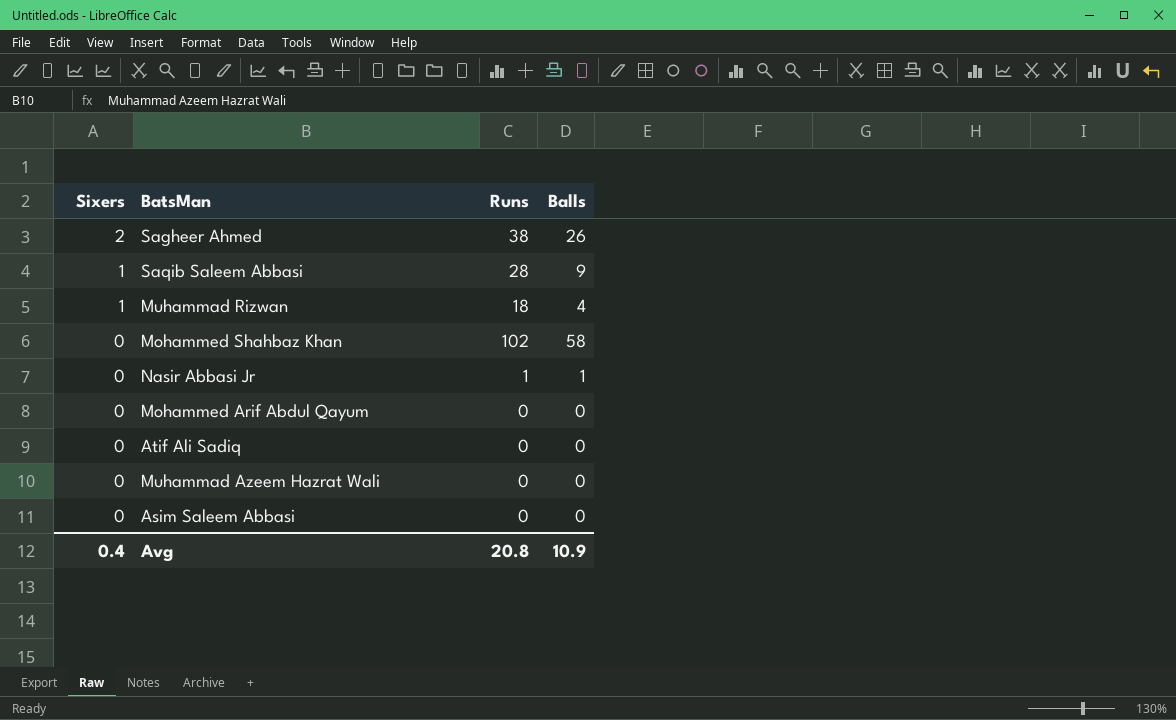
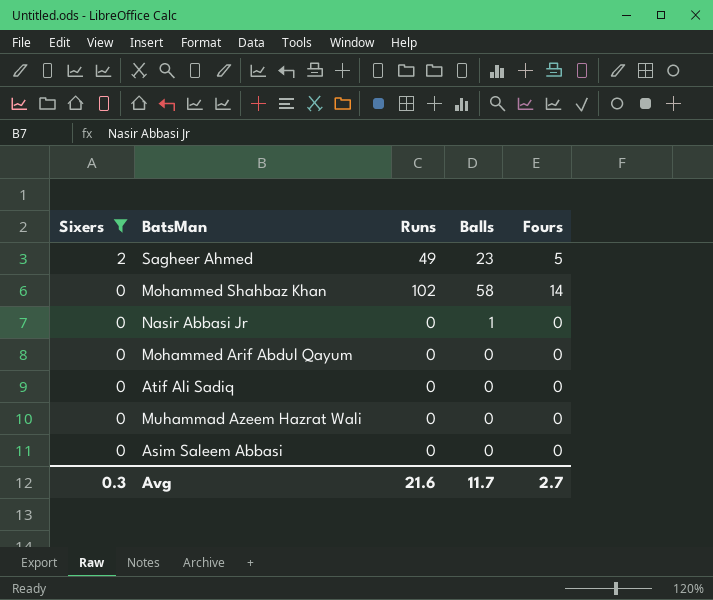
filter: none -> Sixers != 1
column Fours | position: none -> 5
Sagheer Ahmed | Runs: 38 -> 49
Sagheer Ahmed | Balls: 26 -> 23
Nasir Abbasi Jr | Runs: 1 -> 0
Avg | Sixers: 0.4 -> 0.3
Avg | Runs: 20.8 -> 21.6
Avg | Balls: 10.9 -> 11.7

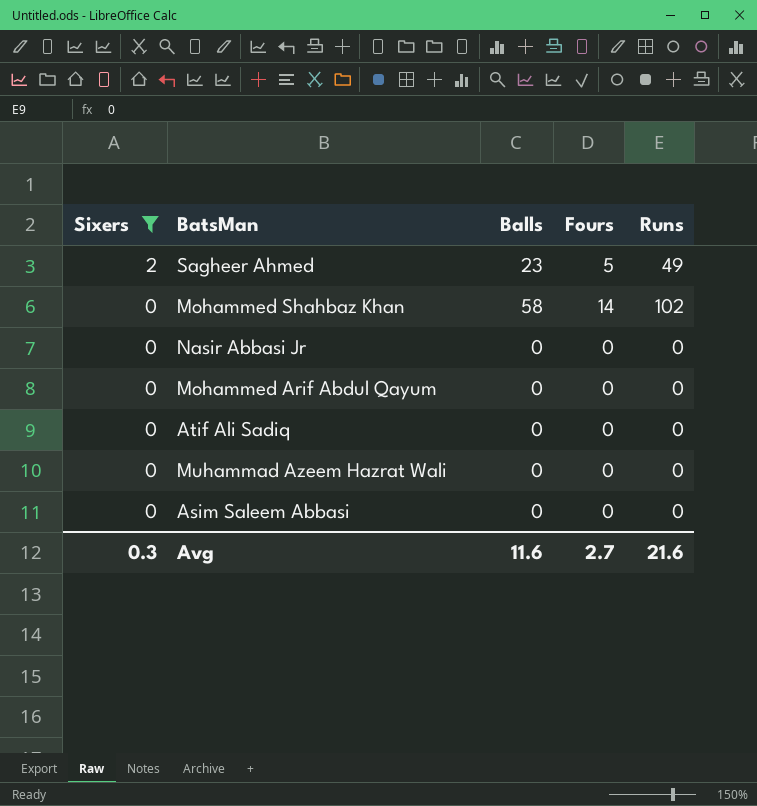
column Runs | position: 3 -> 5
Nasir Abbasi Jr | Balls: 1 -> 0
Avg | Balls: 11.7 -> 11.6

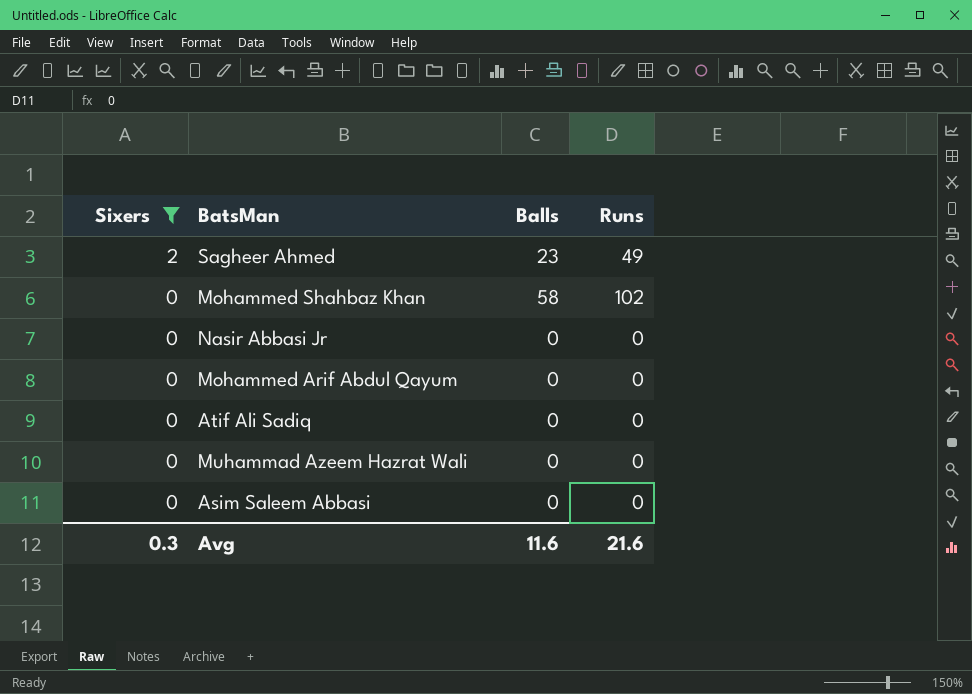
column Fours | position: 4 -> none

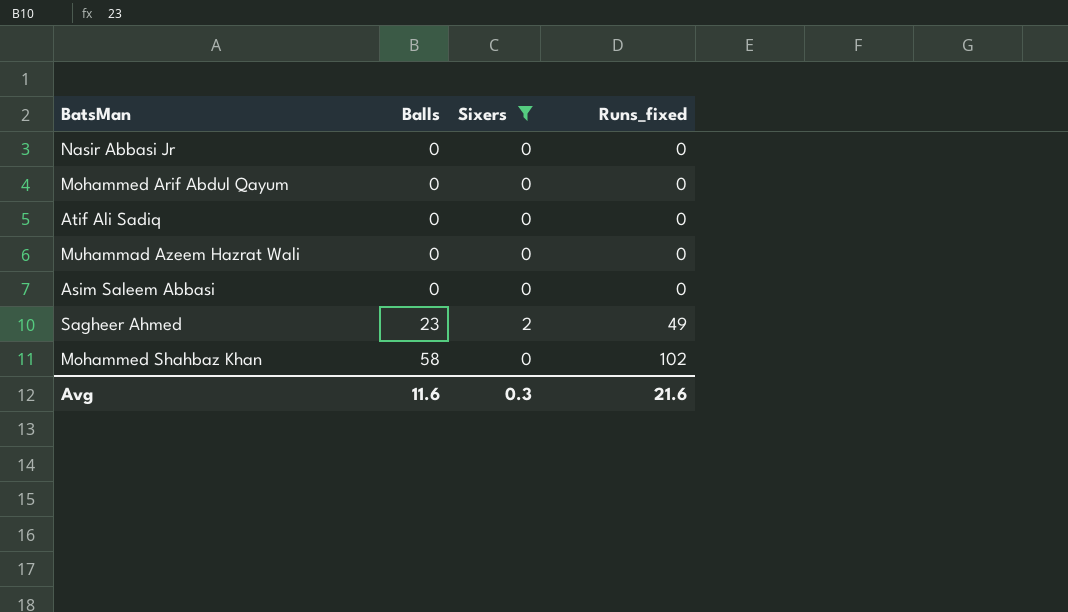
row order: Sixers descending -> Balls ascending
column Sixers | position: 1 -> 3
column name: Runs -> Runs_fixed

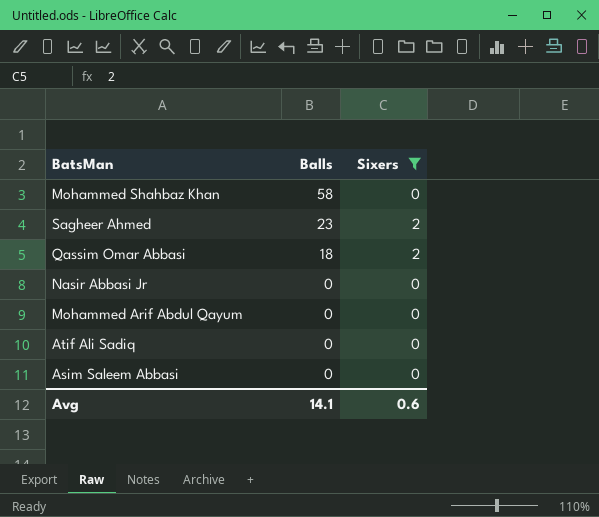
row order: Balls ascending -> Balls descending
column Runs_fixed | position: 4 -> none
row Muhammad Azeem Hazrat Wali: 0 | 0 | 0 -> none
row Qassim Omar Abbasi: none -> 18 | 2
Avg | Balls: 11.6 -> 14.1
Avg | Sixers: 0.3 -> 0.6

